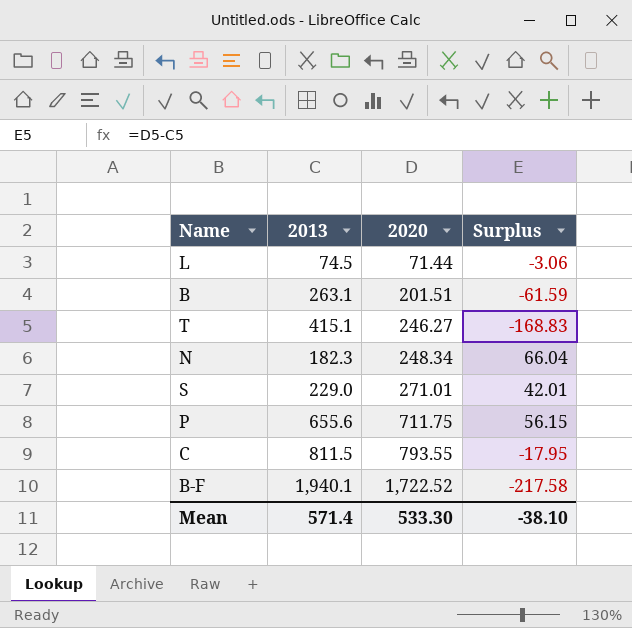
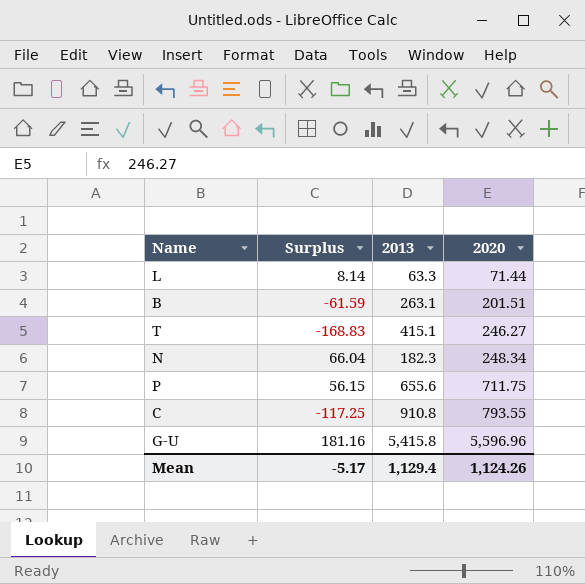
column Surplus | position: 4 -> 2
row S: 229.0 | 271.01 | 42.01 -> none
row B-F: 1,940.1 | 1,722.52 | -217.58 -> none
L | Surplus: -3.06 -> 8.14
L | 2013: 74.5 -> 63.3
C | Surplus: -17.95 -> -117.25
C | 2013: 811.5 -> 910.8
row G-U: none -> 181.16 | 5,415.8 | 5,596.96
Mean | Surplus: -38.10 -> -5.17
Mean | 2013: 571.4 -> 1,129.4
Mean | 2020: 533.30 -> 1,124.26

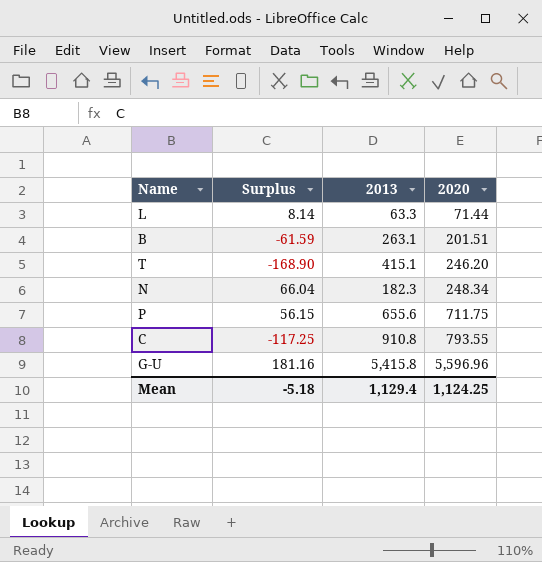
T | Surplus: -168.83 -> -168.90
T | 2020: 246.27 -> 246.20
Mean | Surplus: -5.17 -> -5.18
Mean | 2020: 1,124.26 -> 1,124.25

